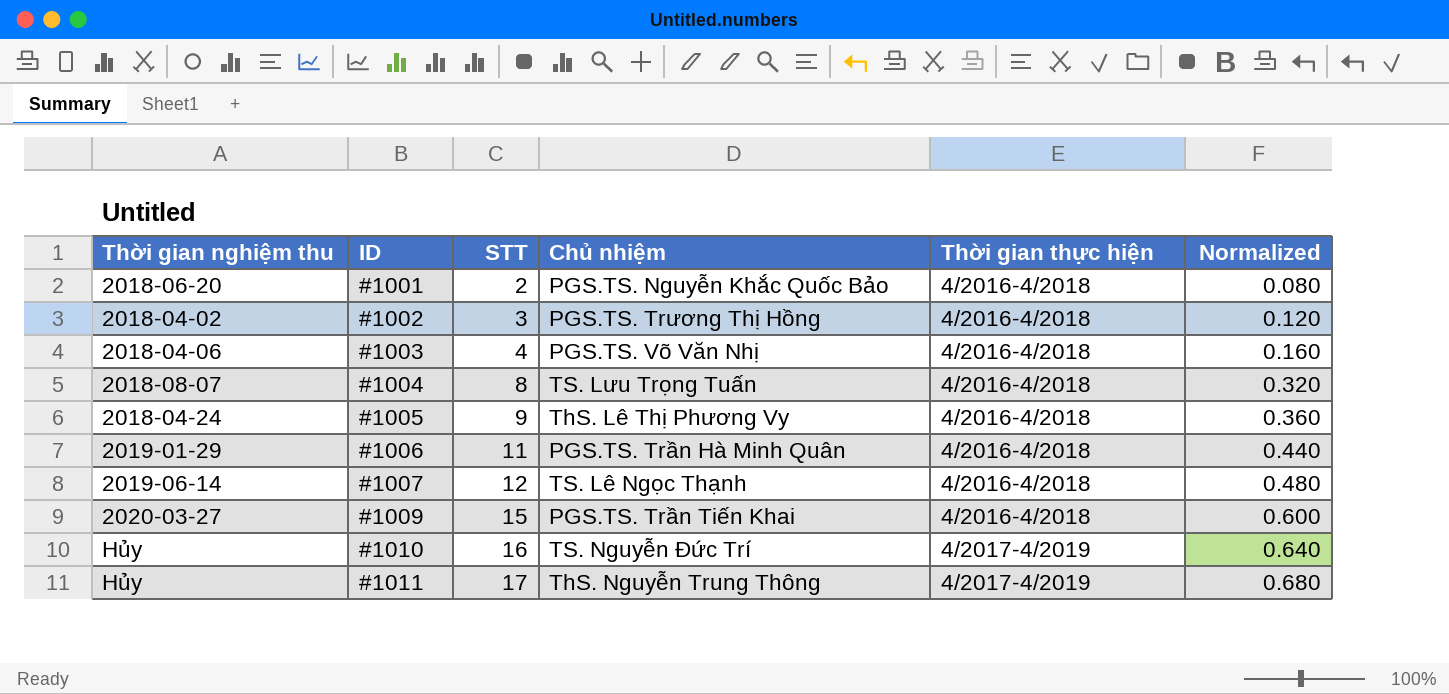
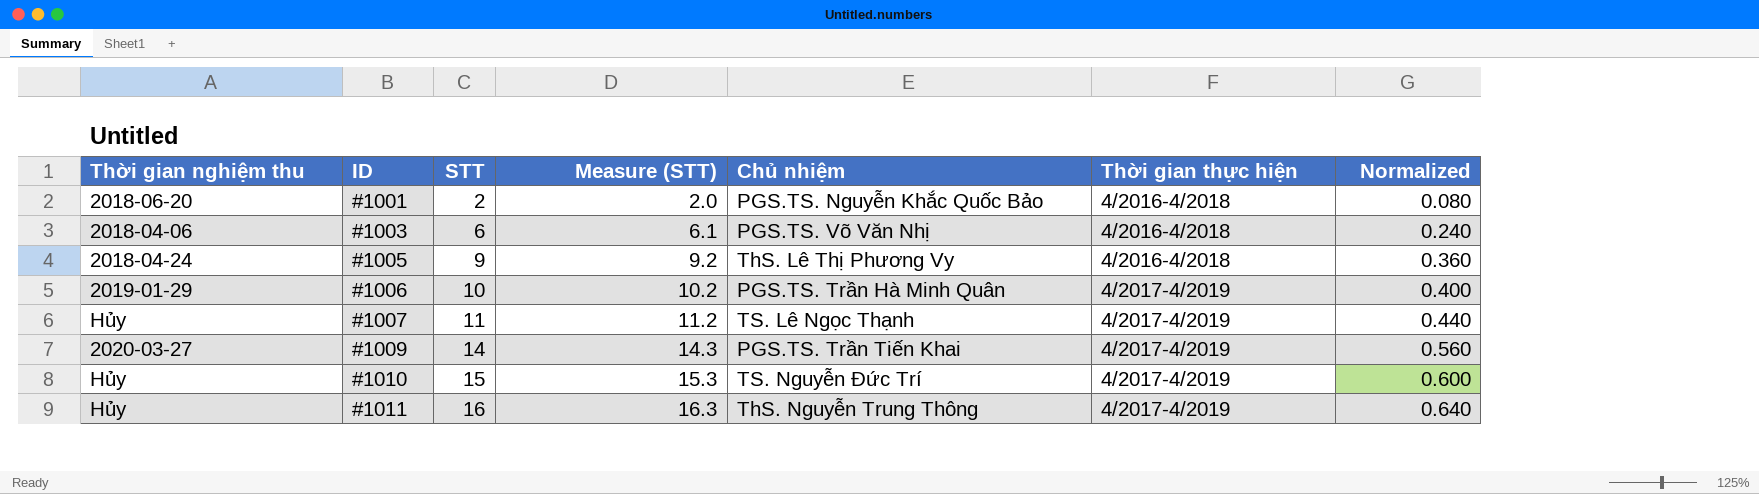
column Measure (STT) | formula: none -> [STT] * 1.02
row #1002: 2018-04-02 | 3 | PGS.TS. Trương Thị Hồng | 4/2016-4/2018 | 0.120 -> none
row #1004: 2018-08-07 | 8 | TS. Lưu Trọng Tuấn | 4/2016-4/2018 | 0.320 -> none
#1003 | STT: 4 -> 6
#1003 | Normalized: 0.160 -> 0.240
#1006 | STT: 11 -> 10
#1006 | Thời gian thực hiện: 4/2016-4/2018 -> 4/2017-4/2019
#1006 | Normalized: 0.440 -> 0.400
#1007 | Thời gian nghiệm thu: 2019-06-14 -> Hủy
#1007 | STT: 12 -> 11
#1007 | Thời gian thực hiện: 4/2016-4/2018 -> 4/2017-4/2019
#1007 | Normalized: 0.480 -> 0.440
#1009 | STT: 15 -> 14
#1009 | Thời gian thực hiện: 4/2016-4/2018 -> 4/2017-4/2019
#1009 | Normalized: 0.600 -> 0.560
#1010 | STT: 16 -> 15
#1010 | Normalized: 0.640 -> 0.600
#1011 | STT: 17 -> 16
#1011 | Normalized: 0.680 -> 0.640

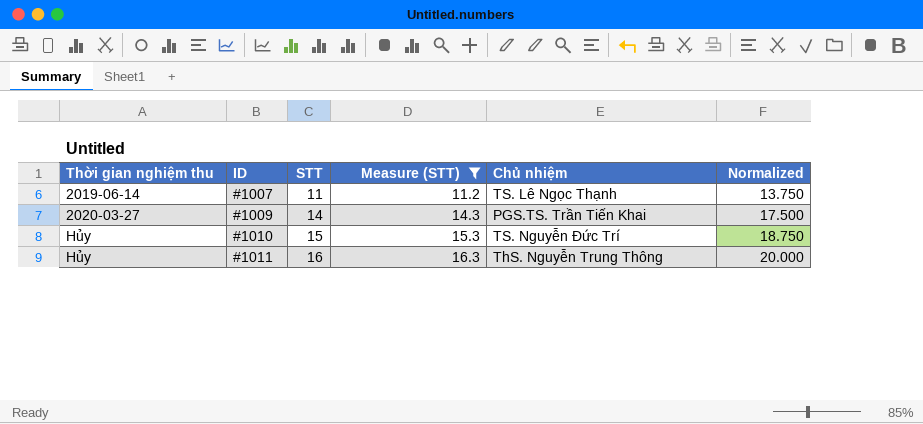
filter: none -> Measure (STT) >= 11.2
column Thời gian thực hiện | position: 6 -> none
column Normalized | formula: [STT] * 0.04 -> [STT] * 1.25
#1007 | Thời gian nghiệm thu: Hủy -> 2019-06-14

